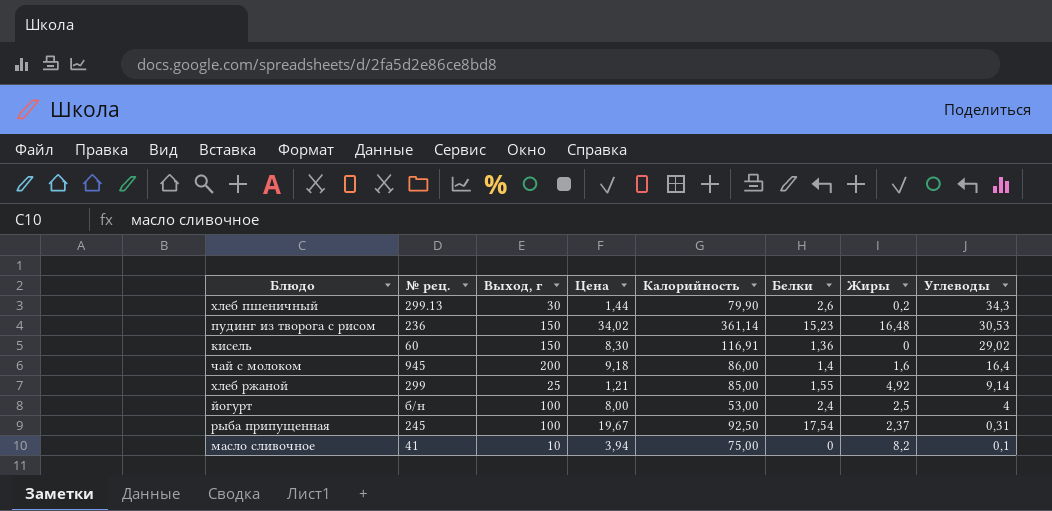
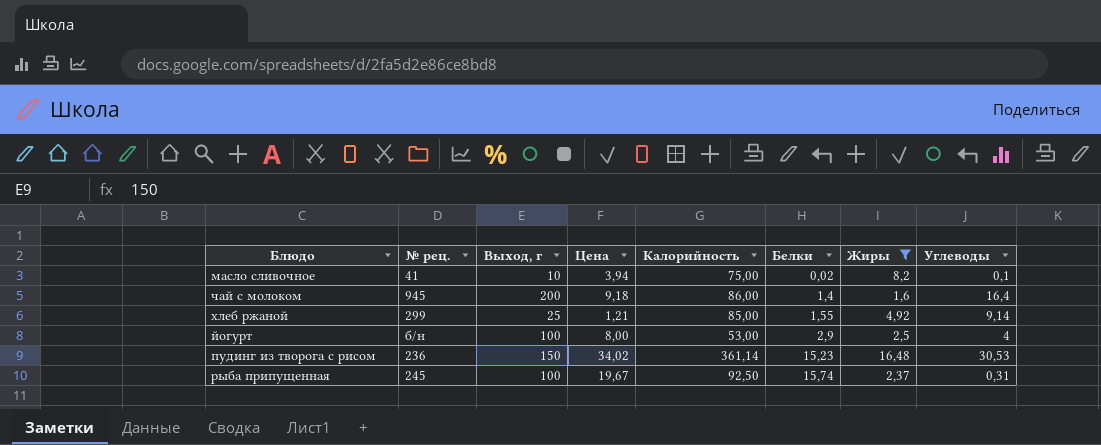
filter: none -> Жиры >= 1,6
row order: Углеводы descending -> Белки ascending
масло сливочное | Белки: 0 -> 0,02
йогурт | Белки: 2,4 -> 2,9
рыба припущенная | Белки: 17,54 -> 15,74

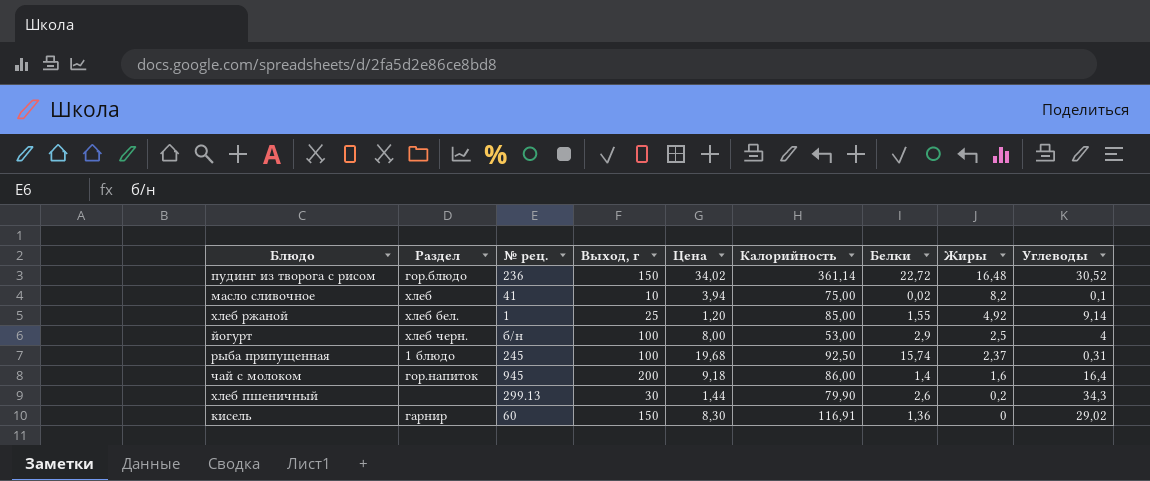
filter: Жиры >= 1,6 -> none
row order: Белки ascending -> Жиры descending
column Раздел | position: none -> 2
пудинг из творога с рисом | Белки: 15,23 -> 22,72
пудинг из творога с рисом | Углеводы: 30,53 -> 30,52
хлеб ржаной | № рец.: 299 -> 1
хлеб ржаной | Цена: 1,21 -> 1,20
рыба припущенная | Цена: 19,67 -> 19,68

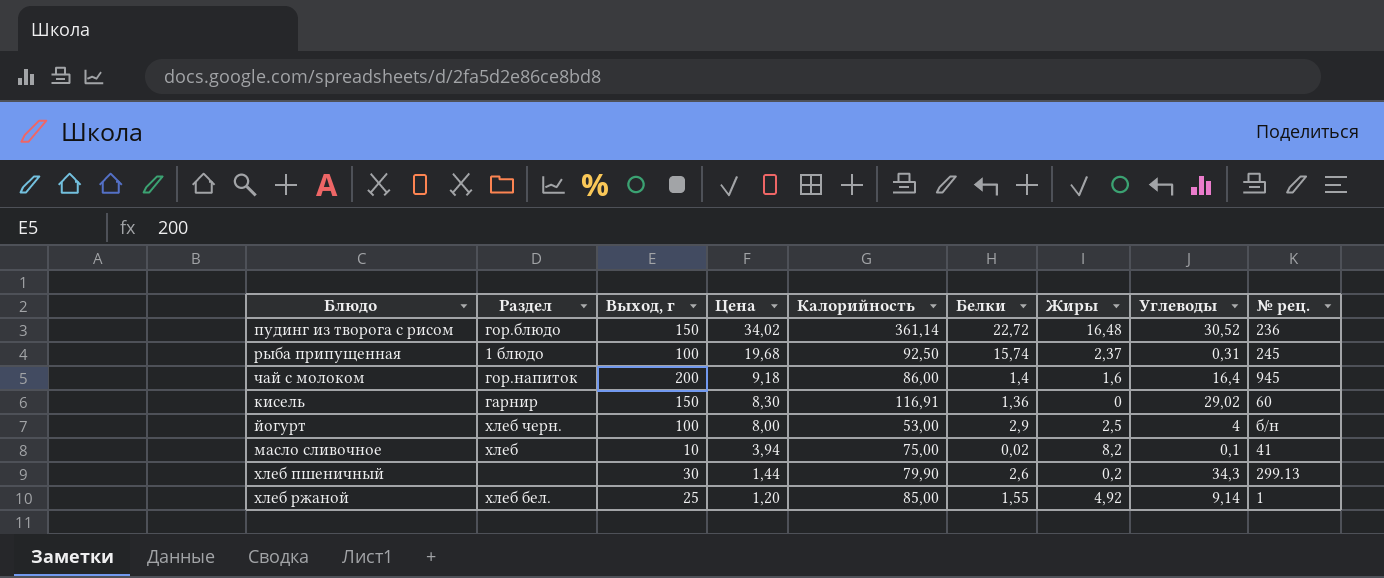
row order: Жиры descending -> Цена descending
column № рец. | position: 3 -> 9

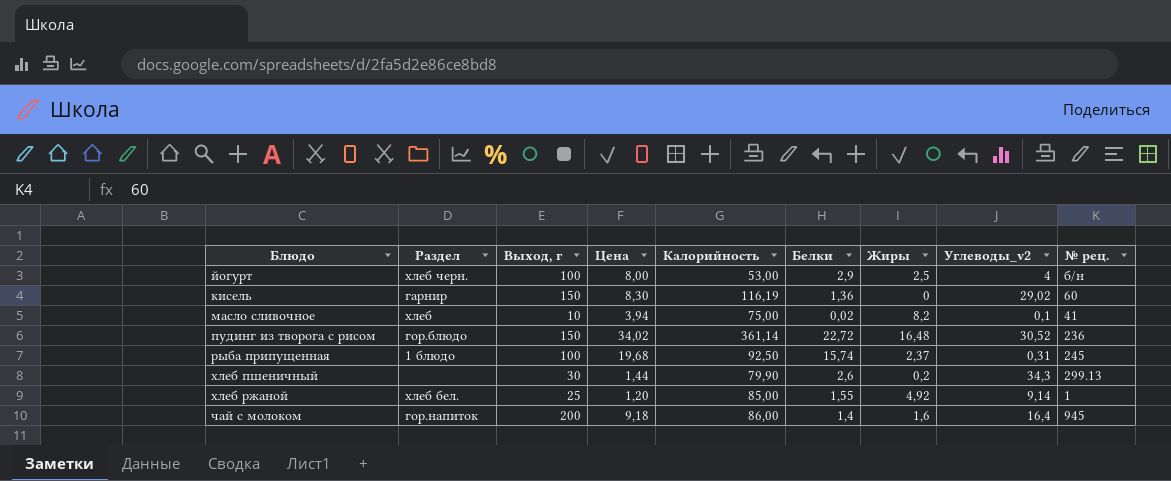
row order: Цена descending -> Блюдо ascending
column name: Углеводы -> Углеводы_v2
кисель | Калорийность: 116,91 -> 116,19

